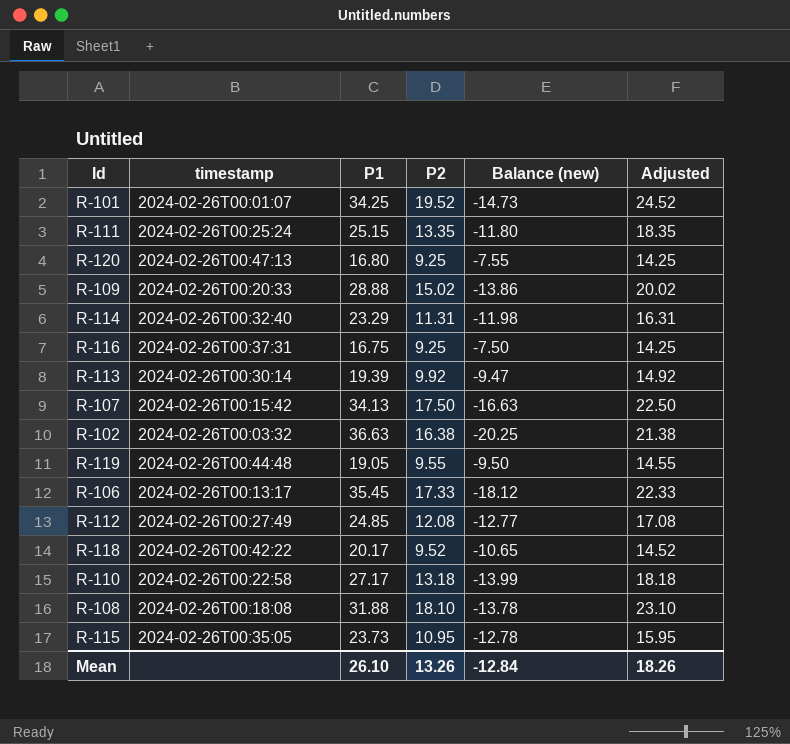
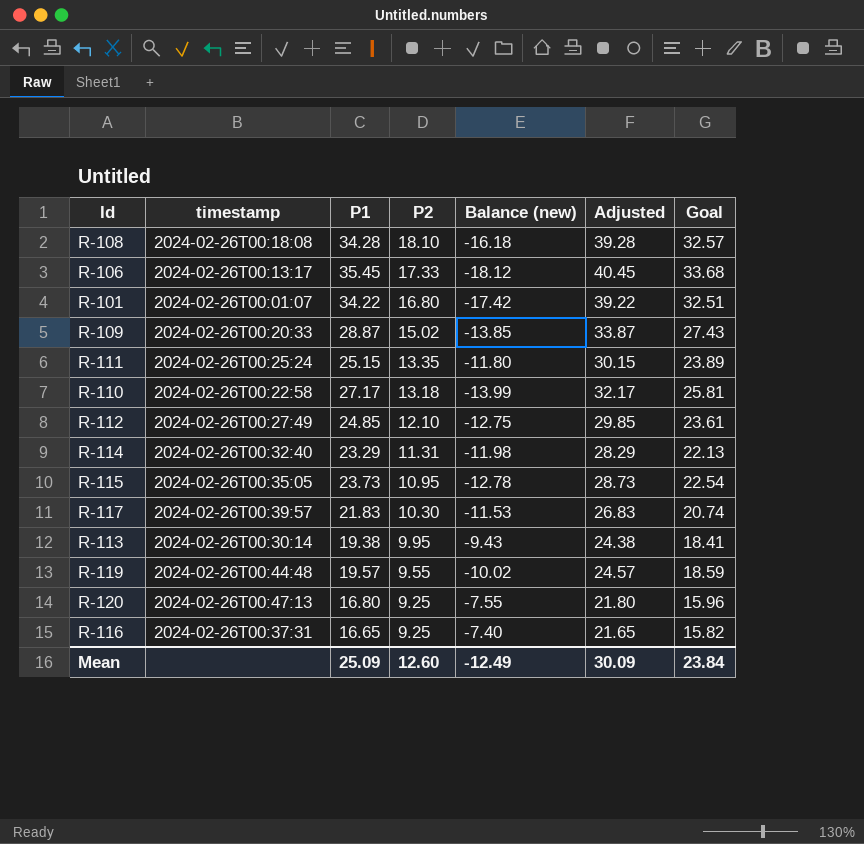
row order: none -> P2 descending
column Adjusted | formula: [P2] + 5 -> [P1] + 5
column Goal | formula: none -> [P1] * 0.95
row R-107: 2024-02-26T00:15:42 | 34.13 | 17.50 | -16.63 | 22.50 -> none
row R-102: 2024-02-26T00:03:32 | 36.63 | 16.38 | -20.25 | 21.38 -> none
row R-118: 2024-02-26T00:42:22 | 20.17 | 9.52 | -10.65 | 14.52 -> none
R-108 | P1: 31.88 -> 34.28
R-108 | Balance (new): -13.78 -> -16.18
R-101 | P1: 34.25 -> 34.22
R-101 | P2: 19.52 -> 16.80
R-101 | Balance (new): -14.73 -> -17.42
R-109 | P1: 28.88 -> 28.87
R-109 | Balance (new): -13.86 -> -13.85
R-112 | P2: 12.08 -> 12.10
R-112 | Balance (new): -12.77 -> -12.75
row R-117: none -> 2024-02-26T00:39:57 | 21.83 | 10.30 | -11.53 | 26.83 | 20.74
R-113 | P1: 19.39 -> 19.38
R-113 | P2: 9.92 -> 9.95
R-113 | Balance (new): -9.47 -> -9.43
R-119 | P1: 19.05 -> 19.57
R-119 | Balance (new): -9.50 -> -10.02
R-116 | P1: 16.75 -> 16.65
R-116 | Balance (new): -7.50 -> -7.40
Mean | P1: 26.10 -> 25.09
Mean | P2: 13.26 -> 12.60
Mean | Balance (new): -12.84 -> -12.49
Mean | Adjusted: 18.26 -> 30.09

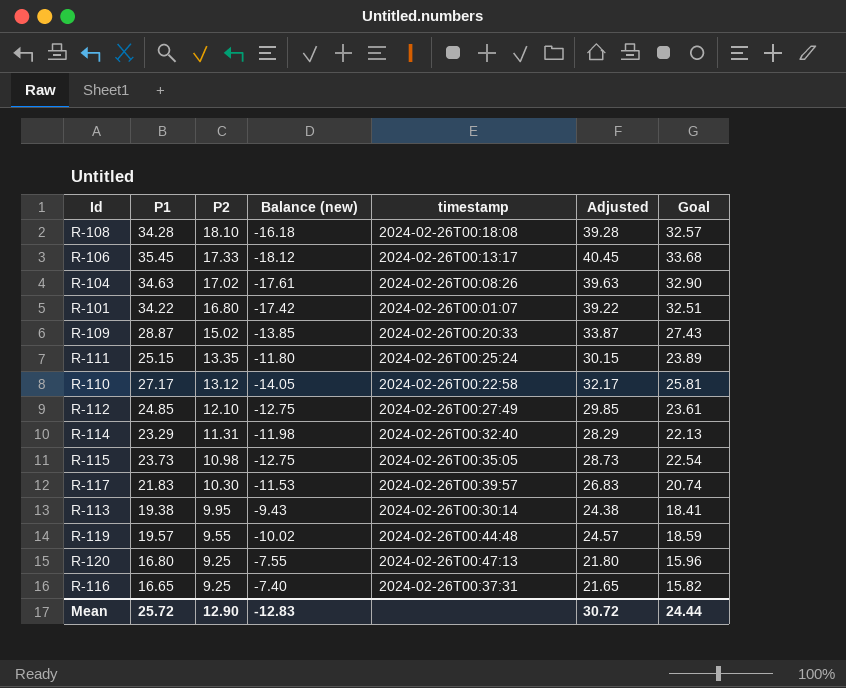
column timestamp | position: 2 -> 5
row R-104: none -> 34.63 | 17.02 | -17.61 | 2024-02-26T00:08:26 | 39.63 | 32.90
R-110 | P2: 13.18 -> 13.12
R-110 | Balance (new): -13.99 -> -14.05
R-115 | P2: 10.95 -> 10.98
R-115 | Balance (new): -12.78 -> -12.75
Mean | P1: 25.09 -> 25.72
Mean | P2: 12.60 -> 12.90
Mean | Balance (new): -12.49 -> -12.83
Mean | Adjusted: 30.09 -> 30.72
Mean | Goal: 23.84 -> 24.44

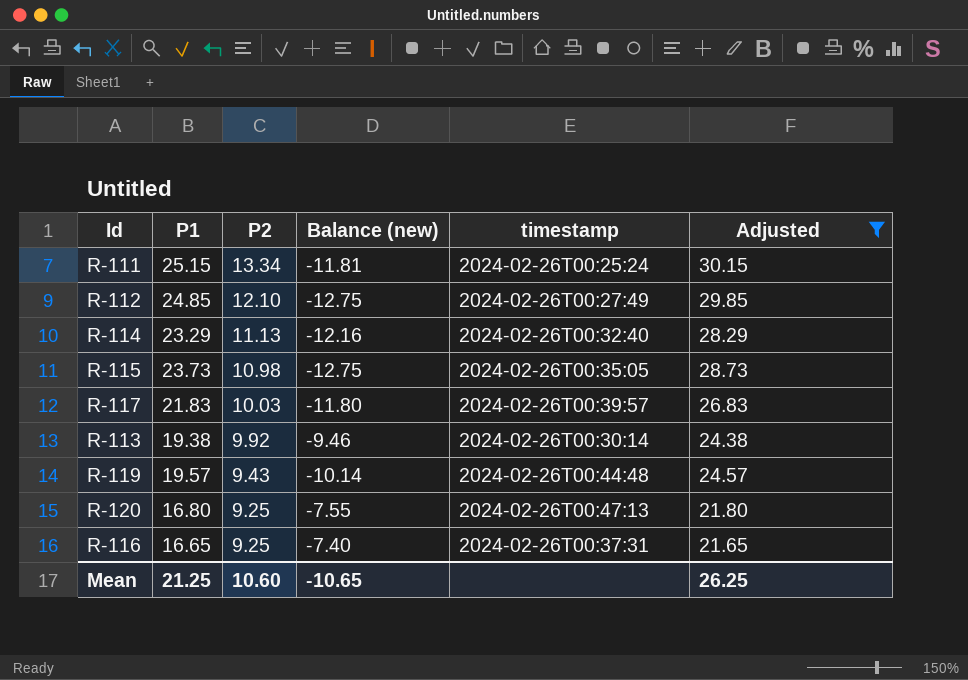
filter: none -> Adjusted <= 30.15
column Goal | formula: [P1] * 0.95 -> none
R-111 | P2: 13.35 -> 13.34
R-111 | Balance (new): -11.80 -> -11.81
R-114 | P2: 11.31 -> 11.13
R-114 | Balance (new): -11.98 -> -12.16
R-117 | P2: 10.30 -> 10.03
R-117 | Balance (new): -11.53 -> -11.80
R-113 | P2: 9.95 -> 9.92
R-113 | Balance (new): -9.43 -> -9.46
R-119 | P2: 9.55 -> 9.43
R-119 | Balance (new): -10.02 -> -10.14
Mean | P1: 25.72 -> 21.25
Mean | P2: 12.90 -> 10.60
Mean | Balance (new): -12.83 -> -10.65
Mean | Adjusted: 30.72 -> 26.25

